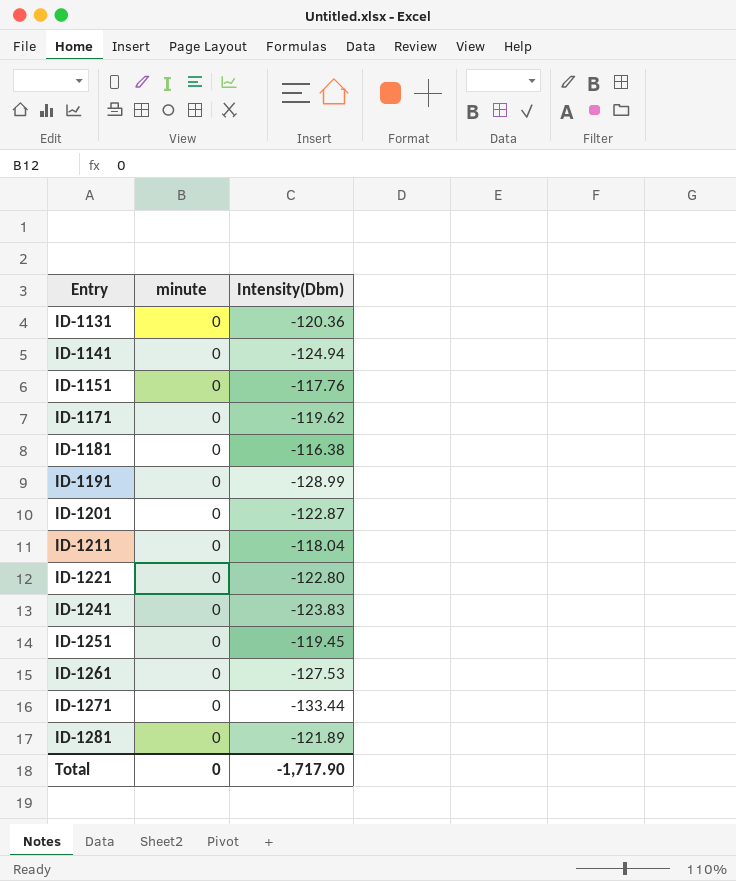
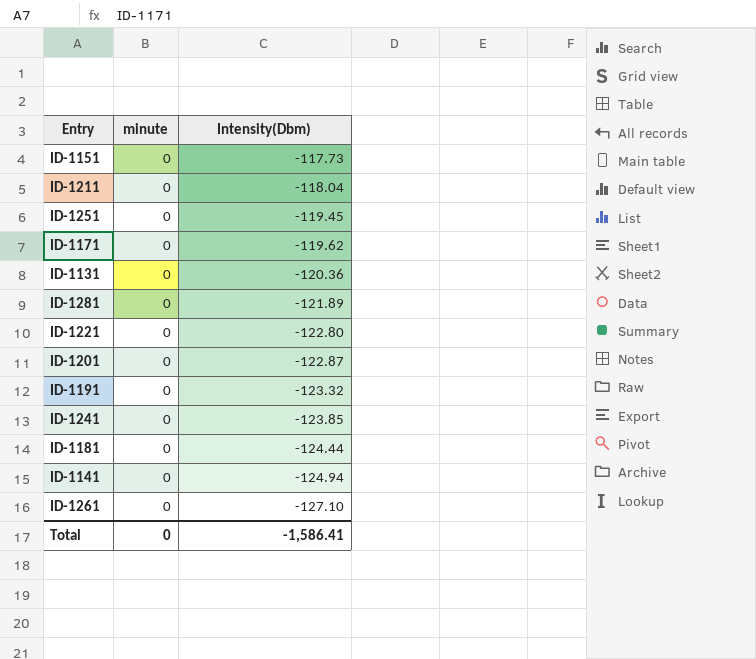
row order: Entry ascending -> Intensity(Dbm) descending
row ID-1271: 0 | -133.44 -> none
ID-1151 | Intensity(Dbm): -117.76 -> -117.73
ID-1191 | Intensity(Dbm): -128.99 -> -123.32
ID-1241 | Intensity(Dbm): -123.83 -> -123.85
ID-1181 | Intensity(Dbm): -116.38 -> -124.44
ID-1261 | Intensity(Dbm): -127.53 -> -127.10
Total | Intensity(Dbm): -1,717.90 -> -1,586.41

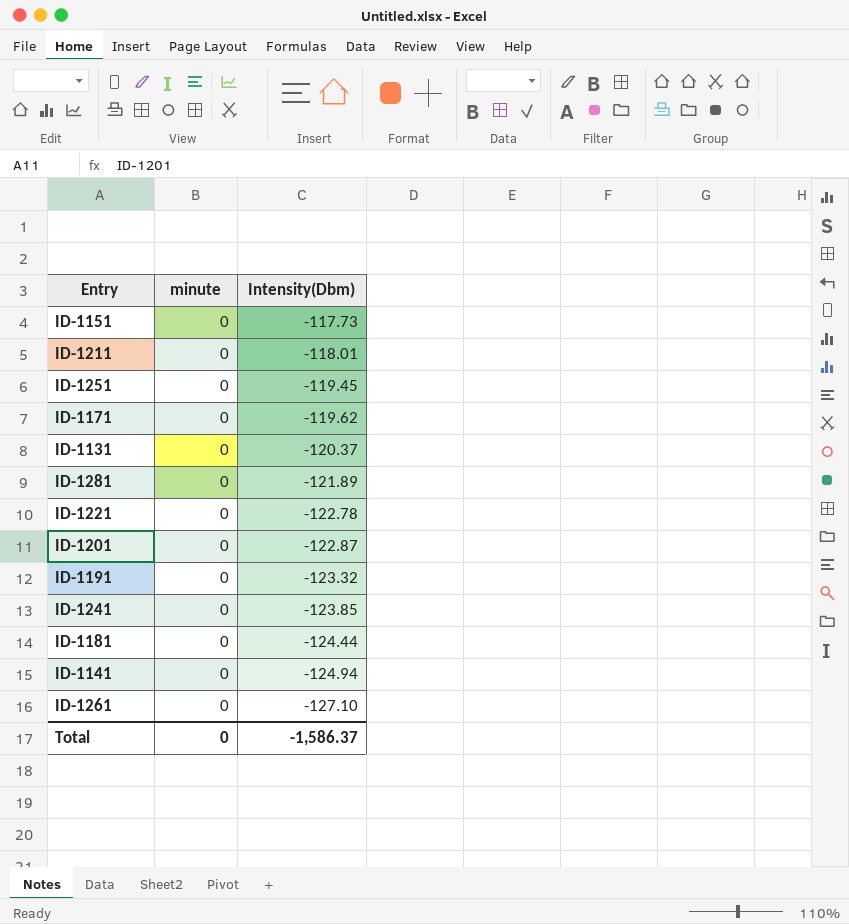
ID-1211 | Intensity(Dbm): -118.04 -> -118.01
ID-1131 | Intensity(Dbm): -120.36 -> -120.37
ID-1221 | Intensity(Dbm): -122.80 -> -122.78
Total | Intensity(Dbm): -1,586.41 -> -1,586.37

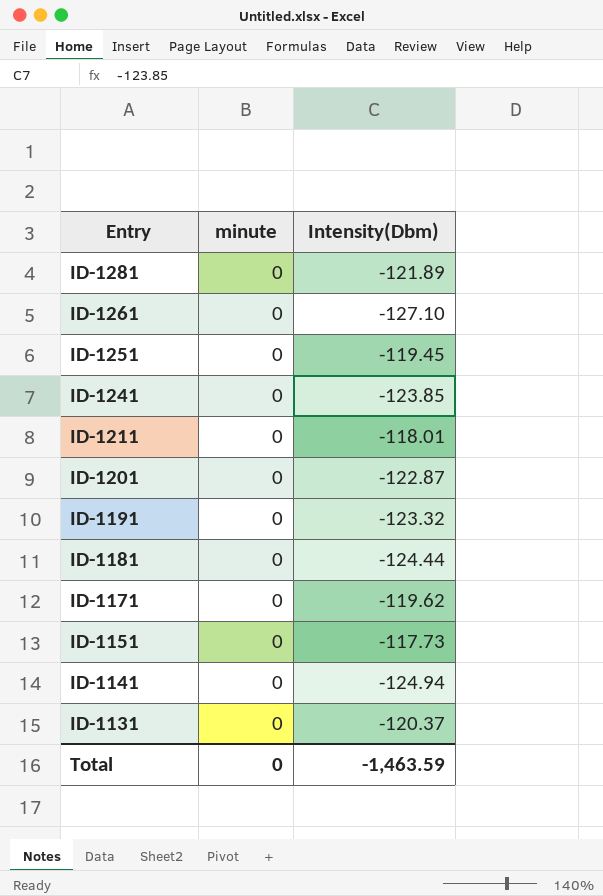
row order: Intensity(Dbm) descending -> Entry descending
row ID-1221: 0 | -122.78 -> none
Total | Intensity(Dbm): -1,586.37 -> -1,463.59

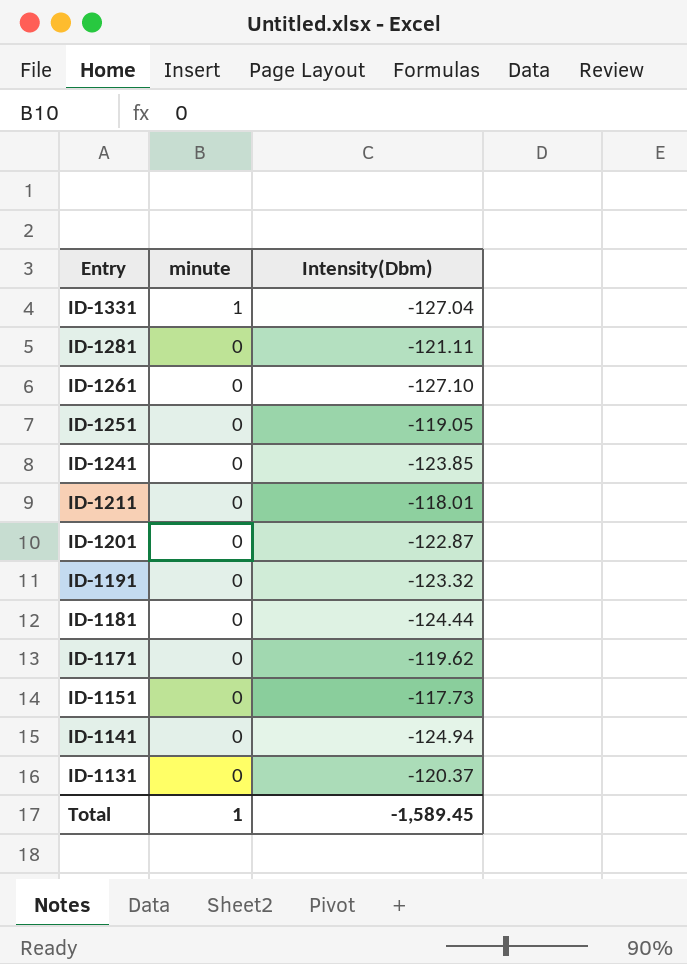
row ID-1331: none -> 1 | -127.04
ID-1281 | Intensity(Dbm): -121.89 -> -121.11
ID-1251 | Intensity(Dbm): -119.45 -> -119.05
Total | minute: 0 -> 1
Total | Intensity(Dbm): -1,463.59 -> -1,589.45

